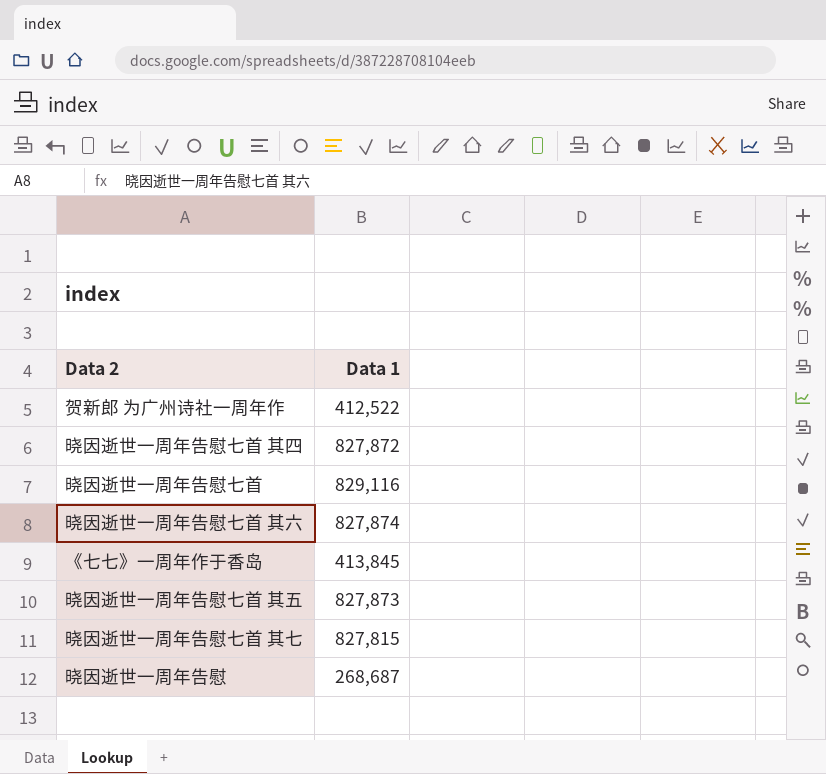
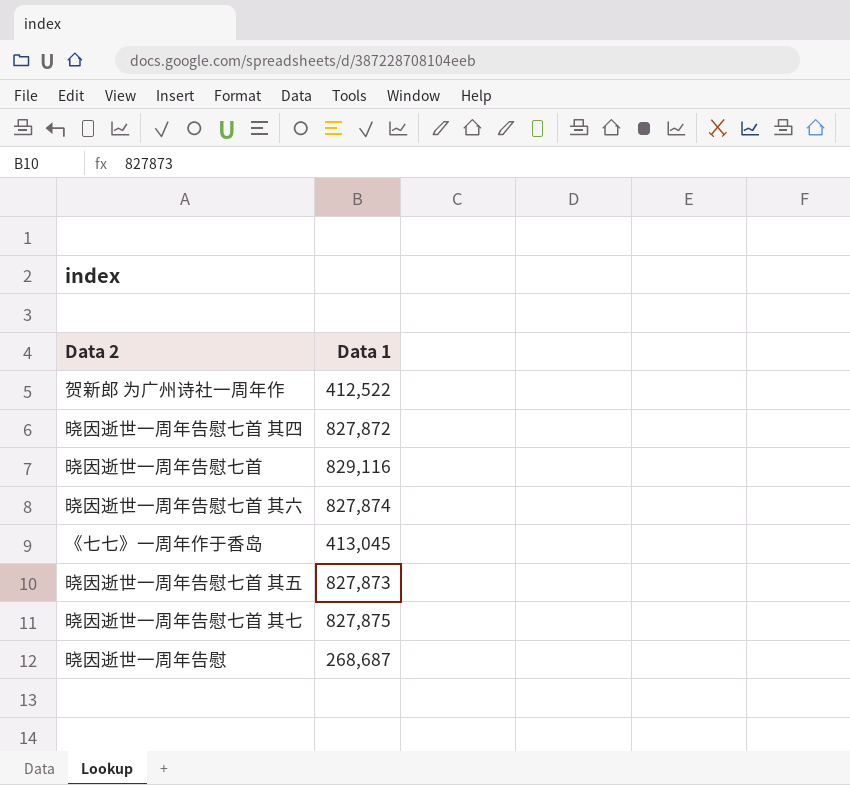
《七七》一周年作于香岛 | Data 1: 413,845 -> 413,045
晓因逝世一周年告慰七首 其七 | Data 1: 827,815 -> 827,875

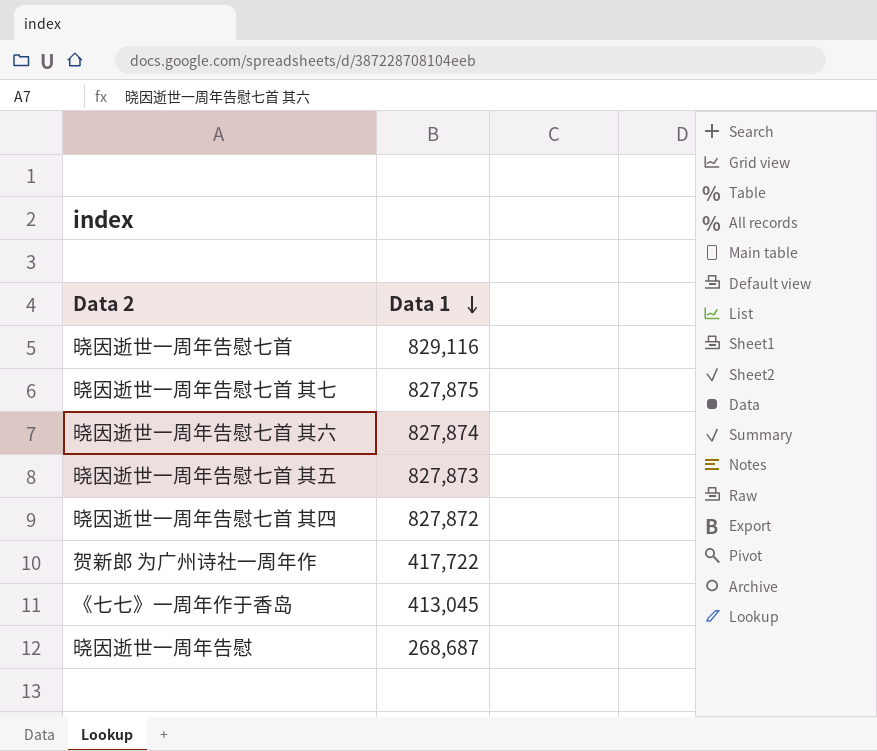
row order: none -> Data 1 descending
贺新郎 为广州诗社一周年作 | Data 1: 412,522 -> 417,722

